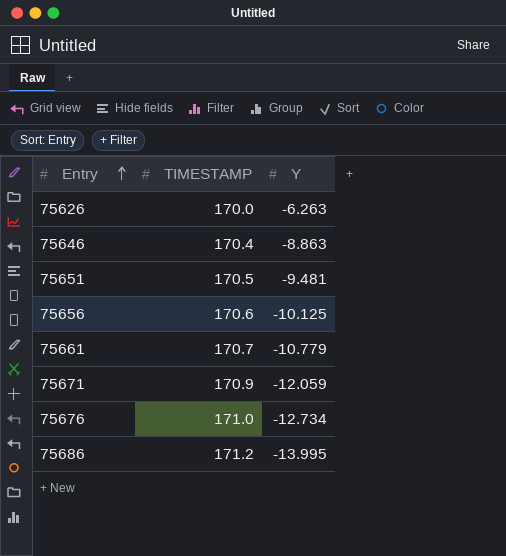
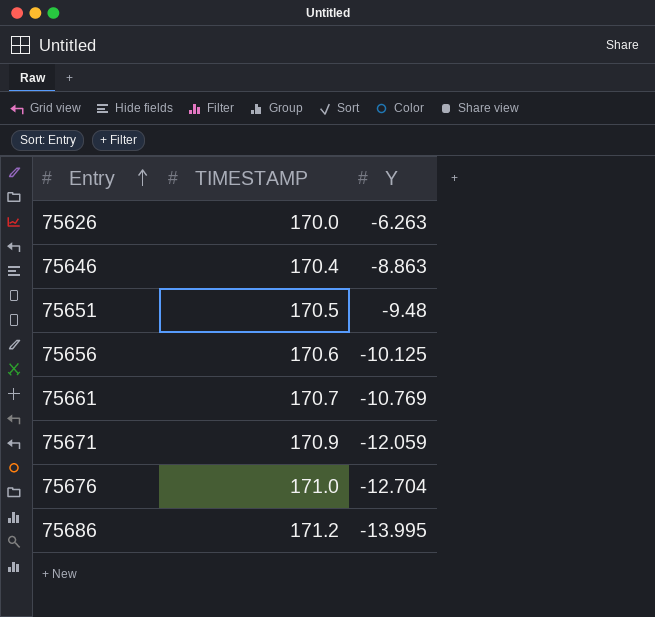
75651 | Y: -9.481 -> -9.48
75661 | Y: -10.779 -> -10.769
75676 | Y: -12.734 -> -12.704

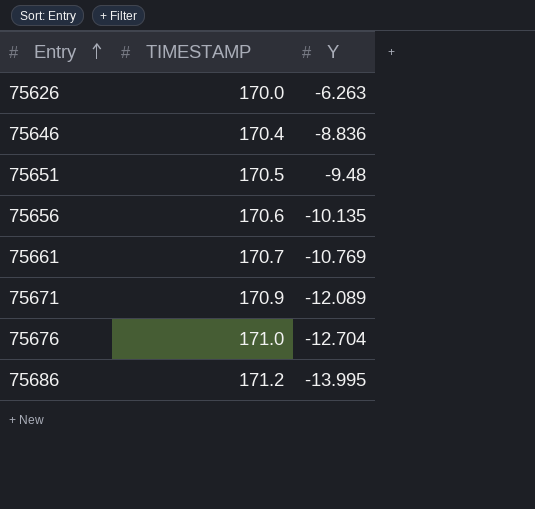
75646 | Y: -8.863 -> -8.836
75656 | Y: -10.125 -> -10.135
75671 | Y: -12.059 -> -12.089

